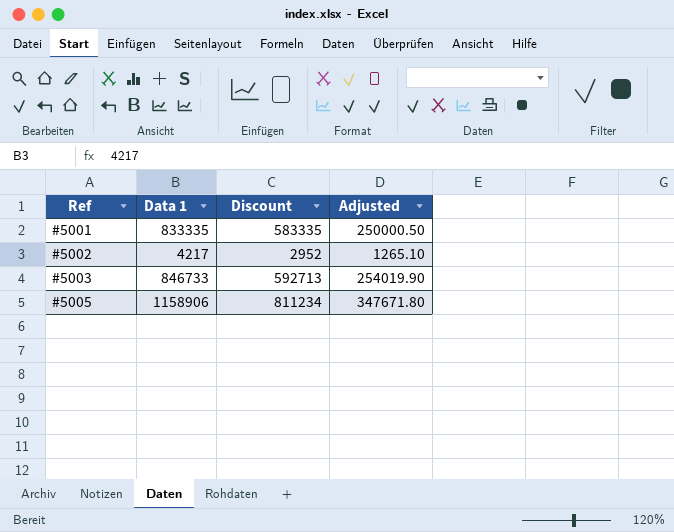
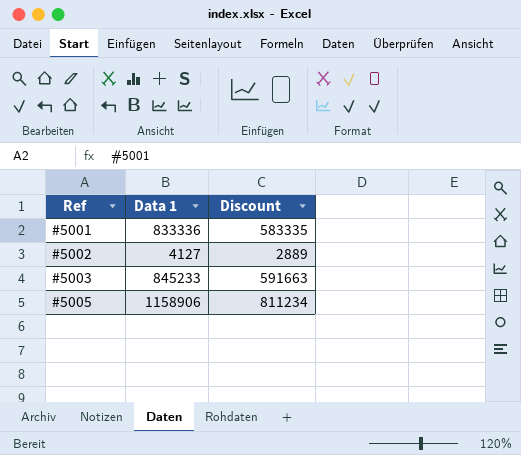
column Adjusted | formula: [Data 1] * 0.3 -> none
#5001 | Data 1: 833335 -> 833336
#5002 | Data 1: 4217 -> 4127
#5002 | Discount: 2952 -> 2889
#5003 | Data 1: 846733 -> 845233
#5003 | Discount: 592713 -> 591663

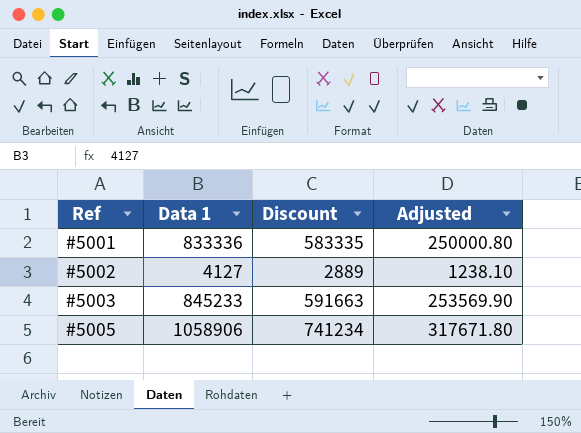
column Adjusted | formula: none -> [Data 1] * 0.3
#5005 | Data 1: 1158906 -> 1058906
#5005 | Discount: 811234 -> 741234

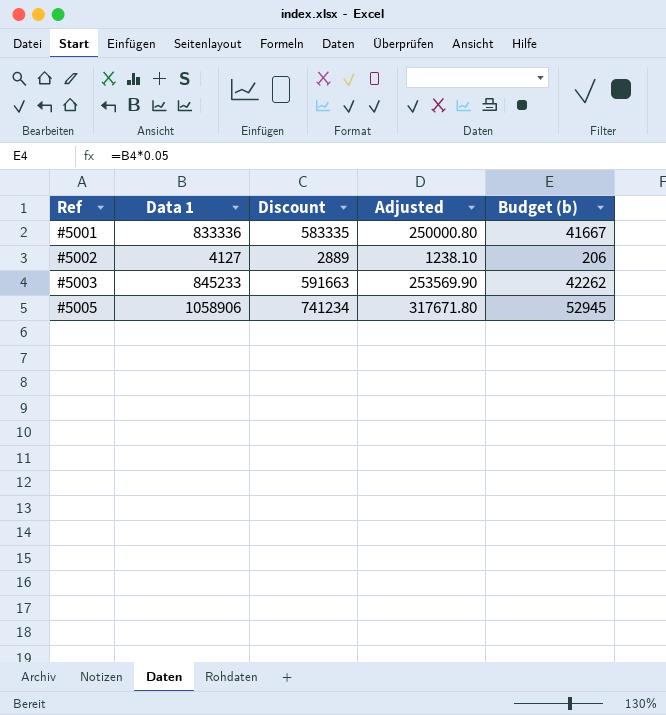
column Budget (b) | formula: none -> [Data 1] * 0.05

